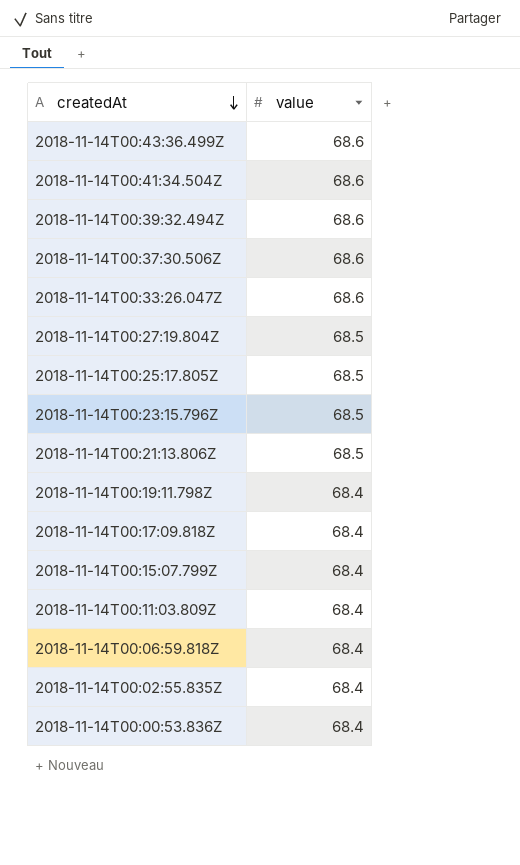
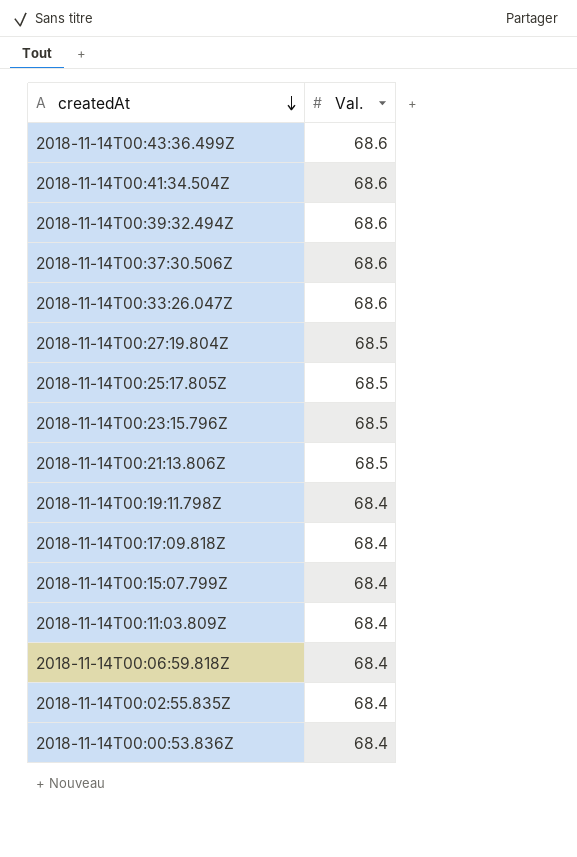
column name: value -> Val.

